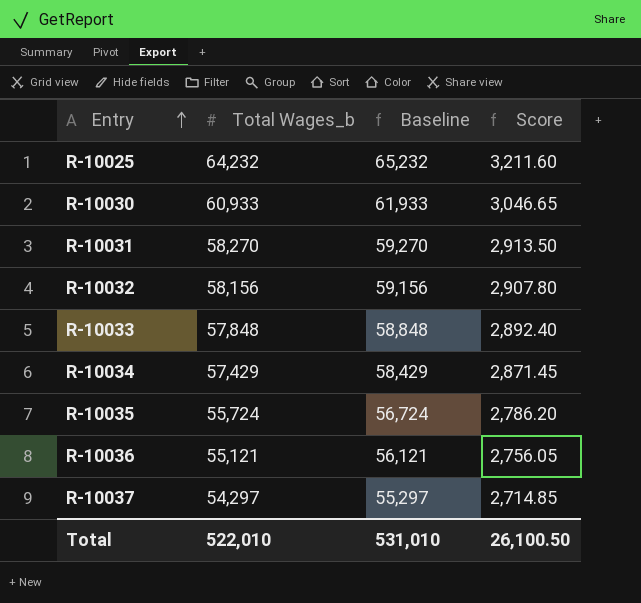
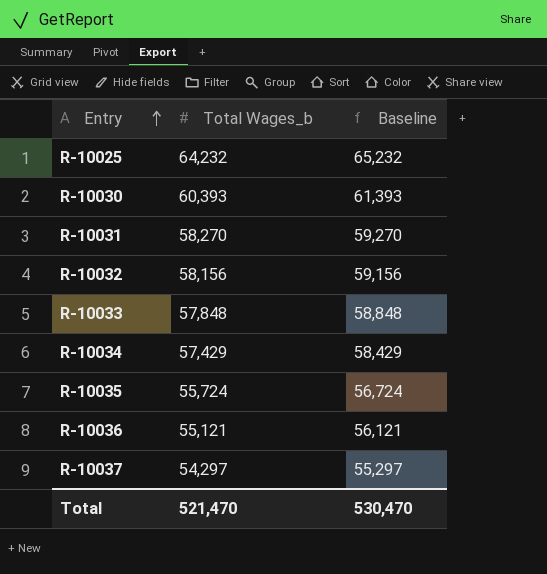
column Score | formula: [Total Wages_b] * 0.05 -> none
R-10030 | Total Wages_b: 60,933 -> 60,393
R-10030 | Baseline: 61,933 -> 61,393
Total | Total Wages_b: 522,010 -> 521,470
Total | Baseline: 531,010 -> 530,470

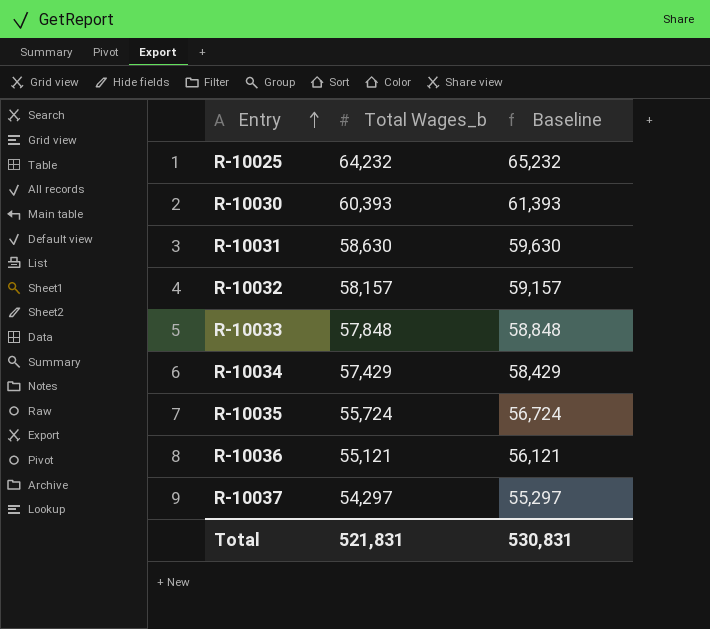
R-10031 | Total Wages_b: 58,270 -> 58,630
R-10031 | Baseline: 59,270 -> 59,630
R-10032 | Total Wages_b: 58,156 -> 58,157
R-10032 | Baseline: 59,156 -> 59,157
Total | Total Wages_b: 521,470 -> 521,831
Total | Baseline: 530,470 -> 530,831

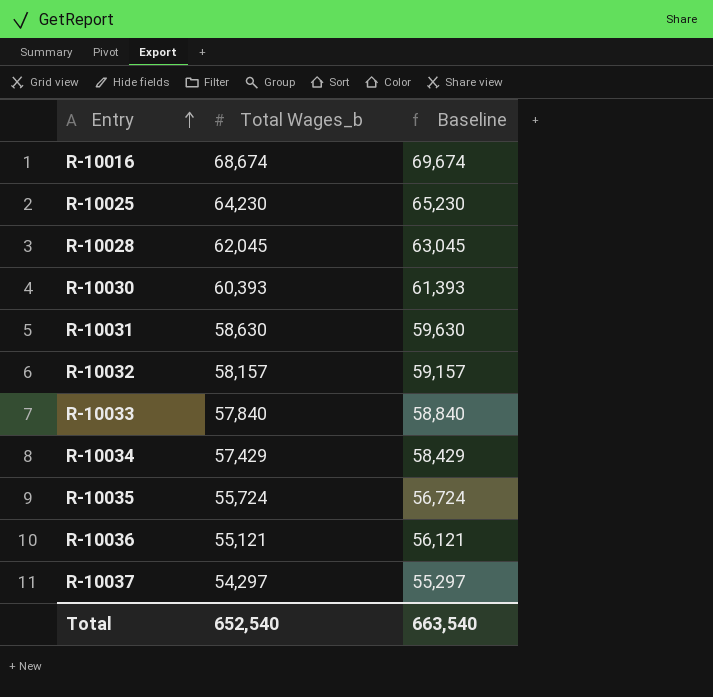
row R-10016: none -> 68,674 | 69,674
R-10025 | Total Wages_b: 64,232 -> 64,230
R-10025 | Baseline: 65,232 -> 65,230
row R-10028: none -> 62,045 | 63,045
R-10033 | Total Wages_b: 57,848 -> 57,840
R-10033 | Baseline: 58,848 -> 58,840
Total | Total Wages_b: 521,831 -> 652,540
Total | Baseline: 530,831 -> 663,540

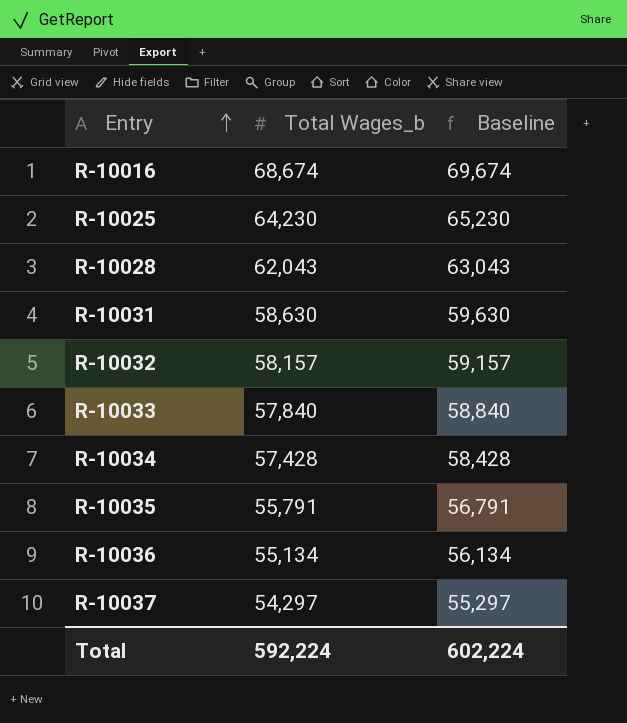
row R-10030: 60,393 | 61,393 -> none
R-10028 | Total Wages_b: 62,045 -> 62,043
R-10028 | Baseline: 63,045 -> 63,043
R-10034 | Total Wages_b: 57,429 -> 57,428
R-10034 | Baseline: 58,429 -> 58,428
R-10035 | Total Wages_b: 55,724 -> 55,791
R-10035 | Baseline: 56,724 -> 56,791
R-10036 | Total Wages_b: 55,121 -> 55,134
R-10036 | Baseline: 56,121 -> 56,134
Total | Total Wages_b: 652,540 -> 592,224
Total | Baseline: 663,540 -> 602,224

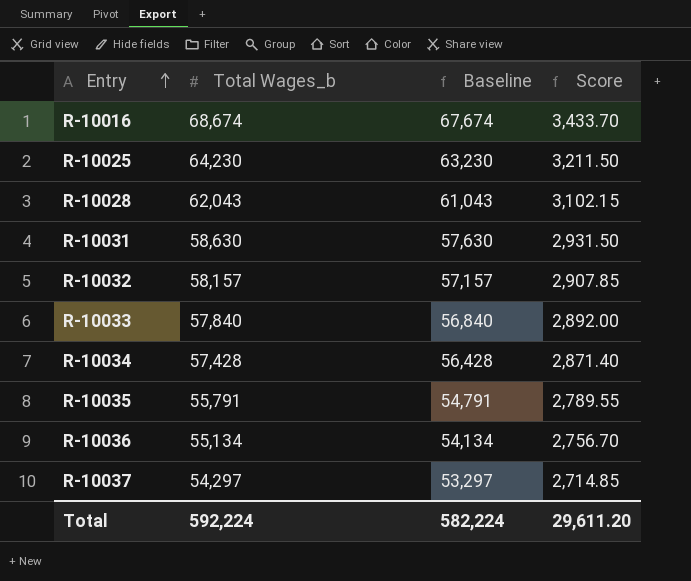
column Baseline | formula: [Total Wages_b] + 1000 -> [Total Wages_b] - 1000
column Score | formula: none -> [Total Wages_b] * 0.05
Total | Baseline: 602,224 -> 582,224

